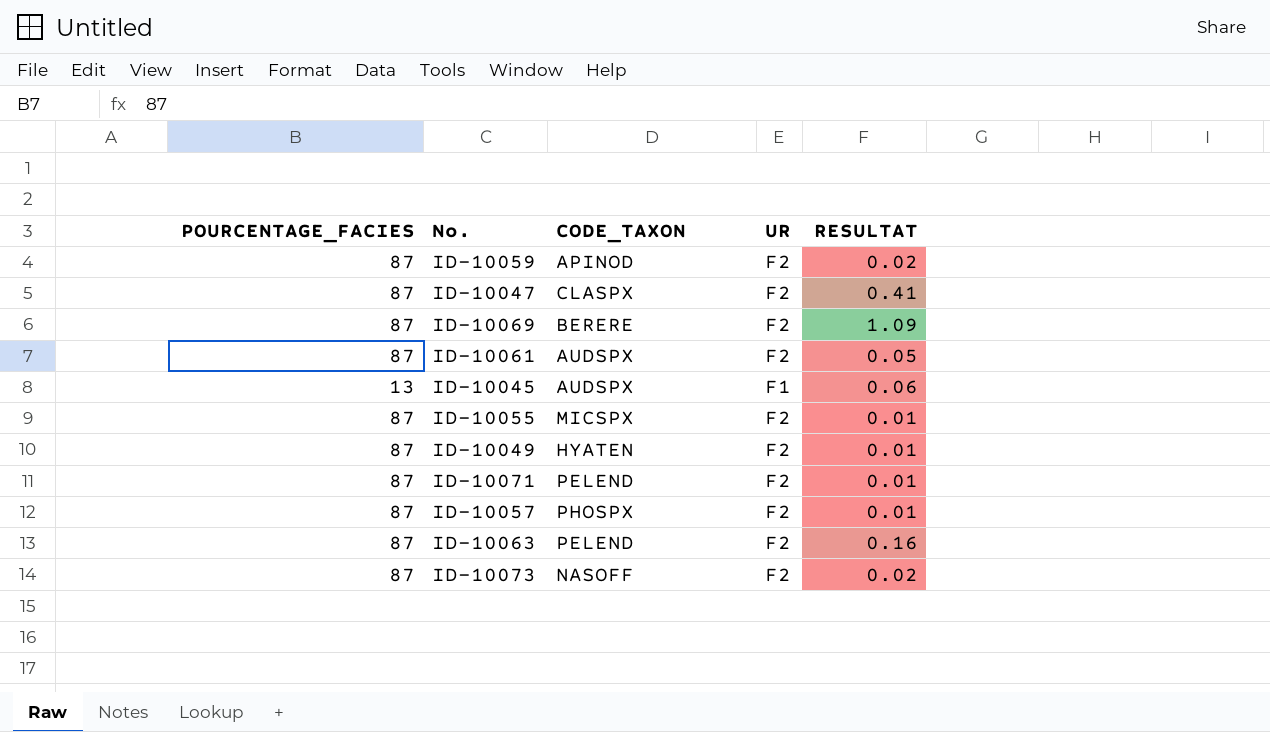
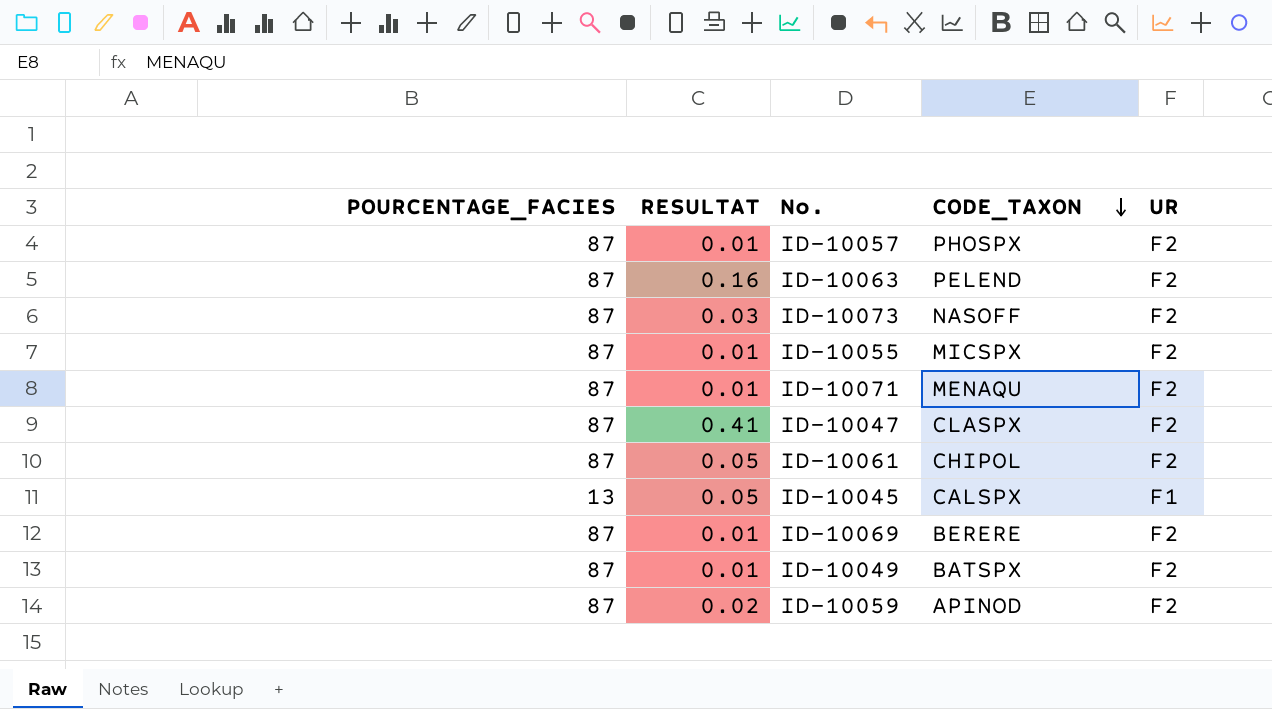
row order: none -> CODE_TAXON descending
column RESULTAT | position: 5 -> 2
ID-10073 | RESULTAT: 0.02 -> 0.03
ID-10071 | CODE_TAXON: PELEND -> MENAQU
ID-10061 | CODE_TAXON: AUDSPX -> CHIPOL
ID-10045 | RESULTAT: 0.06 -> 0.05
ID-10045 | CODE_TAXON: AUDSPX -> CALSPX
ID-10069 | RESULTAT: 1.09 -> 0.01
ID-10049 | CODE_TAXON: HYATEN -> BATSPX

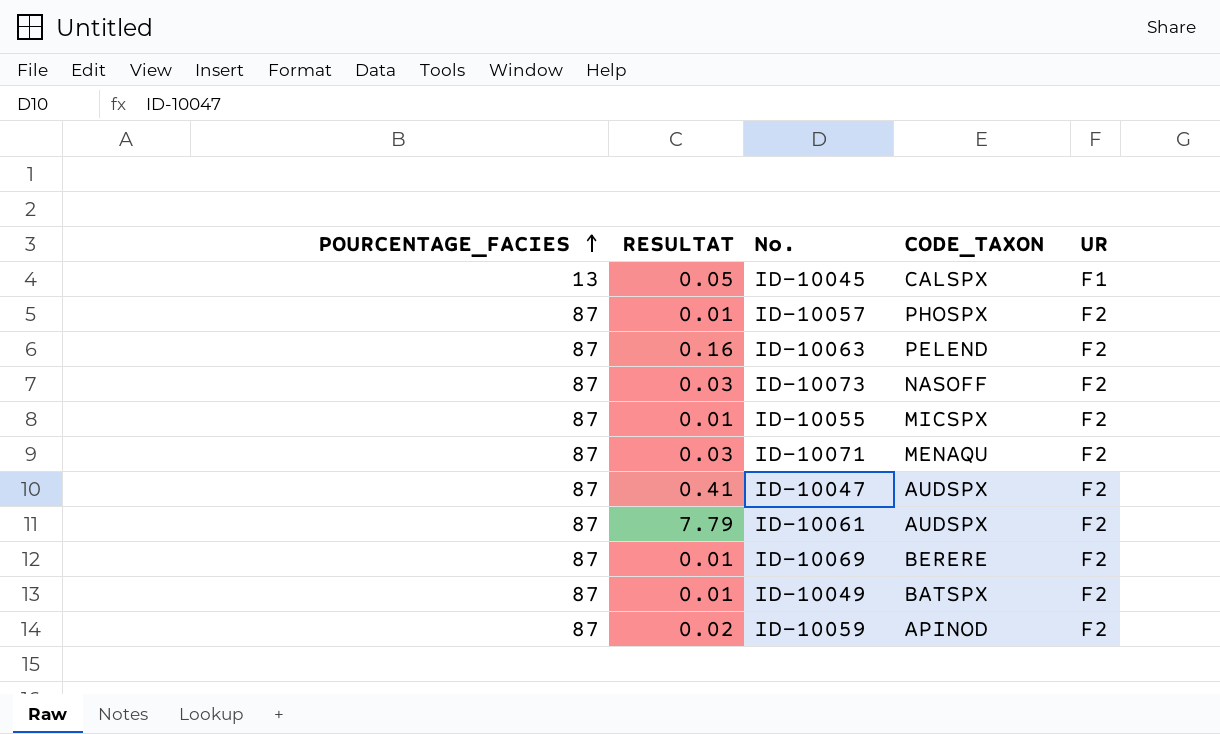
row order: CODE_TAXON descending -> POURCENTAGE_FACIES ascending
ID-10071 | RESULTAT: 0.01 -> 0.03
ID-10047 | CODE_TAXON: CLASPX -> AUDSPX
ID-10061 | RESULTAT: 0.05 -> 7.79
ID-10061 | CODE_TAXON: CHIPOL -> AUDSPX

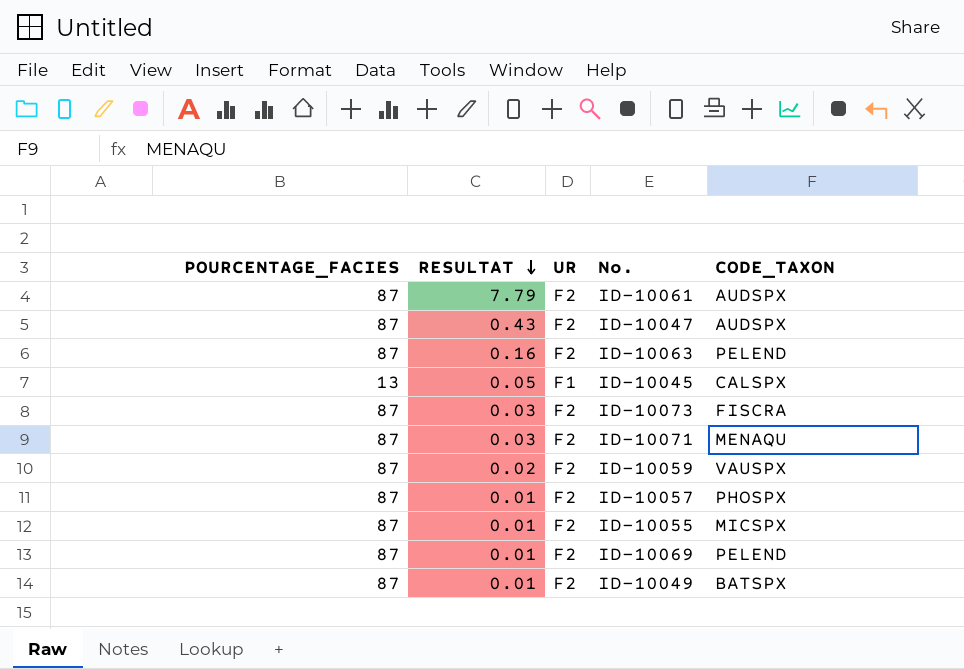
row order: POURCENTAGE_FACIES ascending -> RESULTAT descending
column UR | position: 5 -> 3
ID-10047 | RESULTAT: 0.41 -> 0.43
ID-10073 | CODE_TAXON: NASOFF -> FISCRA
ID-10059 | CODE_TAXON: APINOD -> VAUSPX
ID-10069 | CODE_TAXON: BERERE -> PELEND

